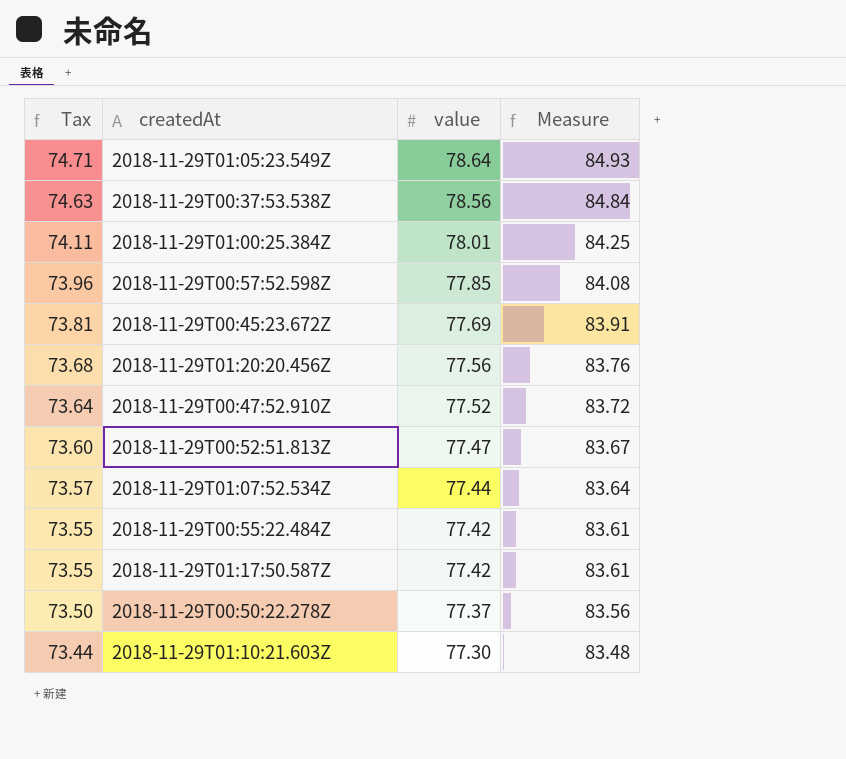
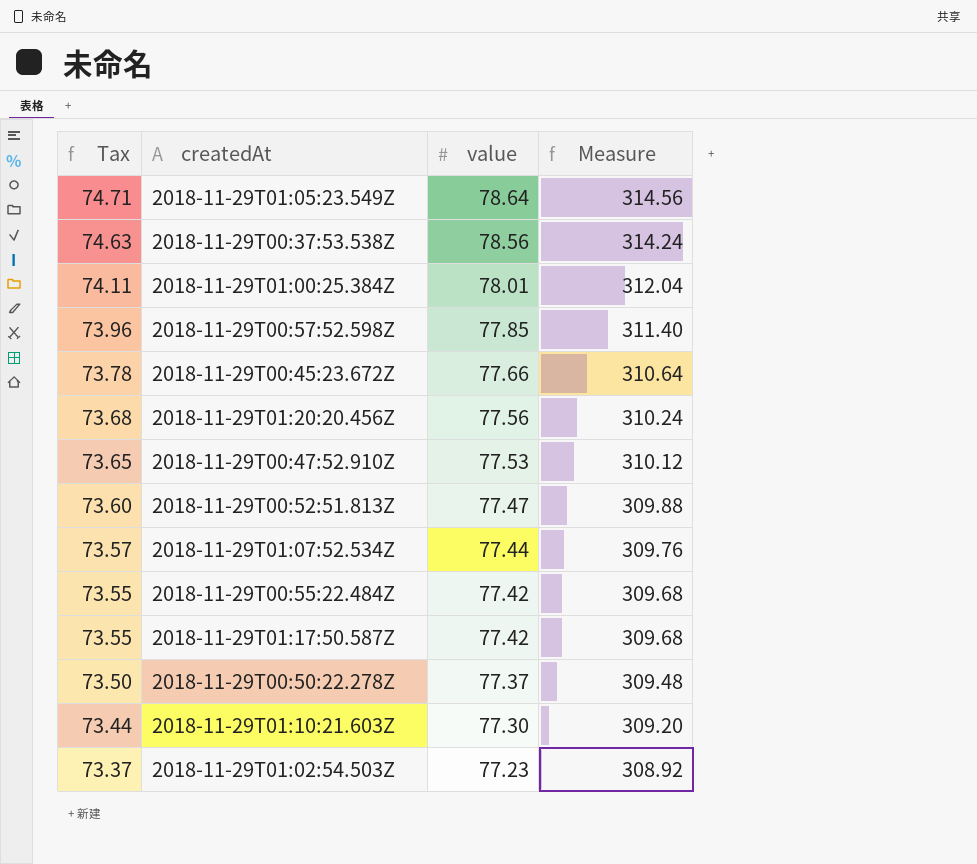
column Measure | formula: [value] * 1.08 -> [value] * 4
2018-11-29T00:45:23.672Z | Tax: 73.81 -> 73.78
2018-11-29T00:45:23.672Z | value: 77.69 -> 77.66
2018-11-29T00:47:52.910Z | Tax: 73.64 -> 73.65
2018-11-29T00:47:52.910Z | value: 77.52 -> 77.53
row 2018-11-29T01:02:54.503Z: none -> 73.37 | 77.23 | 308.92

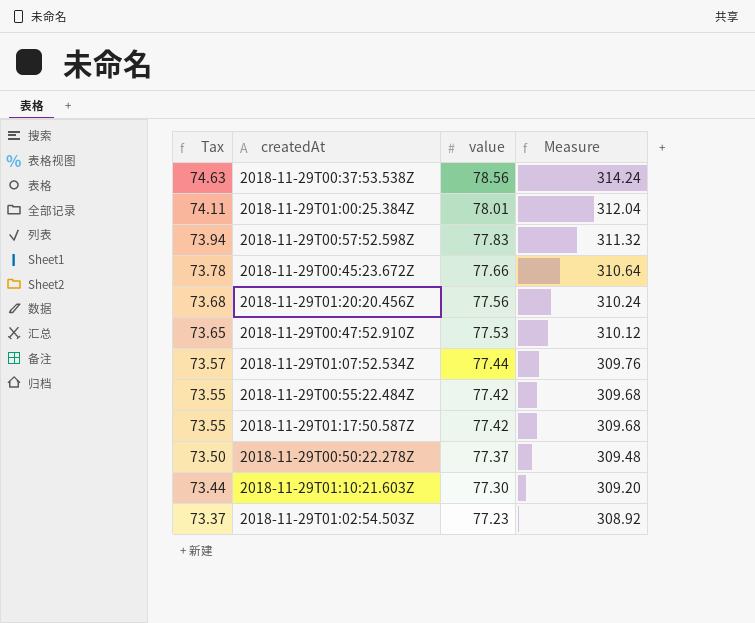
row 2018-11-29T01:05:23.549Z: 74.71 | 78.64 | 314.56 -> none
row 2018-11-29T00:52:51.813Z: 73.60 | 77.47 | 309.88 -> none
2018-11-29T00:57:52.598Z | Tax: 73.96 -> 73.94
2018-11-29T00:57:52.598Z | value: 77.85 -> 77.83
2018-11-29T00:57:52.598Z | Measure: 311.40 -> 311.32

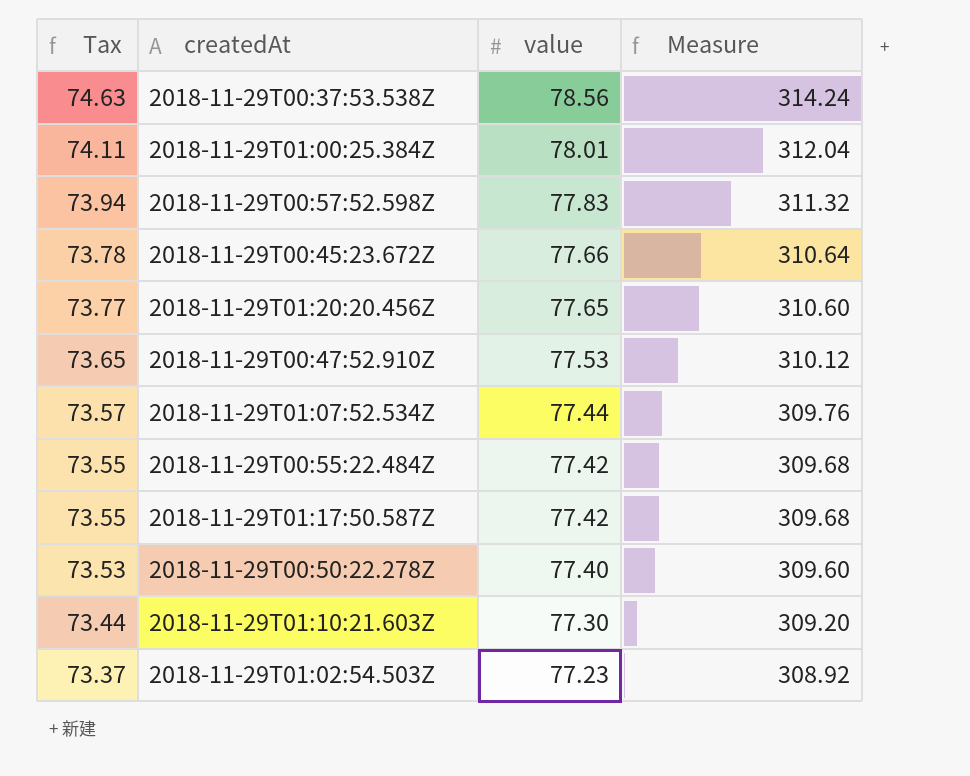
2018-11-29T01:20:20.456Z | Tax: 73.68 -> 73.77
2018-11-29T01:20:20.456Z | value: 77.56 -> 77.65
2018-11-29T01:20:20.456Z | Measure: 310.24 -> 310.60
2018-11-29T00:50:22.278Z | Tax: 73.50 -> 73.53
2018-11-29T00:50:22.278Z | value: 77.37 -> 77.40
2018-11-29T00:50:22.278Z | Measure: 309.48 -> 309.60

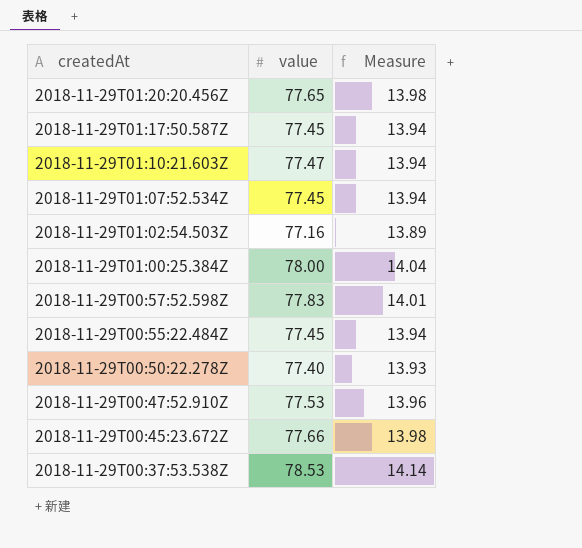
row order: Tax descending -> createdAt descending
column Tax | formula: [value] * 0.95 -> none
column Measure | formula: [value] * 4 -> [value] * 0.18
2018-11-29T01:17:50.587Z | value: 77.42 -> 77.45
2018-11-29T01:10:21.603Z | value: 77.30 -> 77.47
2018-11-29T01:07:52.534Z | value: 77.44 -> 77.45
2018-11-29T01:02:54.503Z | value: 77.23 -> 77.16
2018-11-29T01:00:25.384Z | value: 78.01 -> 78.00
2018-11-29T00:55:22.484Z | value: 77.42 -> 77.45
2018-11-29T00:37:53.538Z | value: 78.56 -> 78.53

